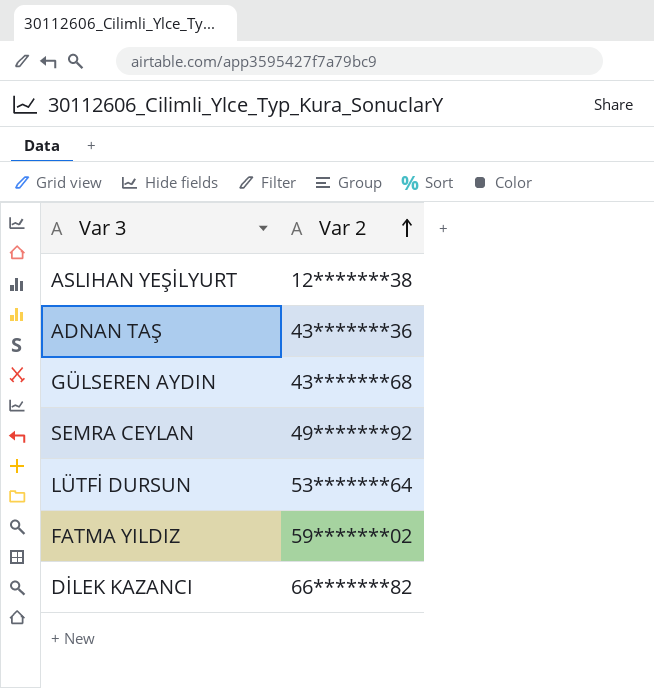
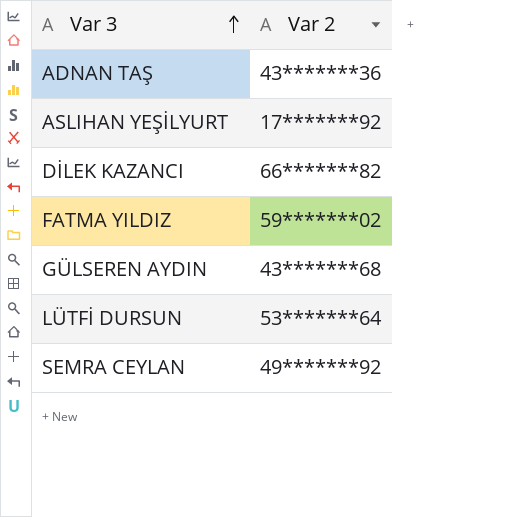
row order: Var 2 ascending -> Var 3 ascending
ASLIHAN YEŞİLYURT | Var 2: 12*******38 -> 17*******92

